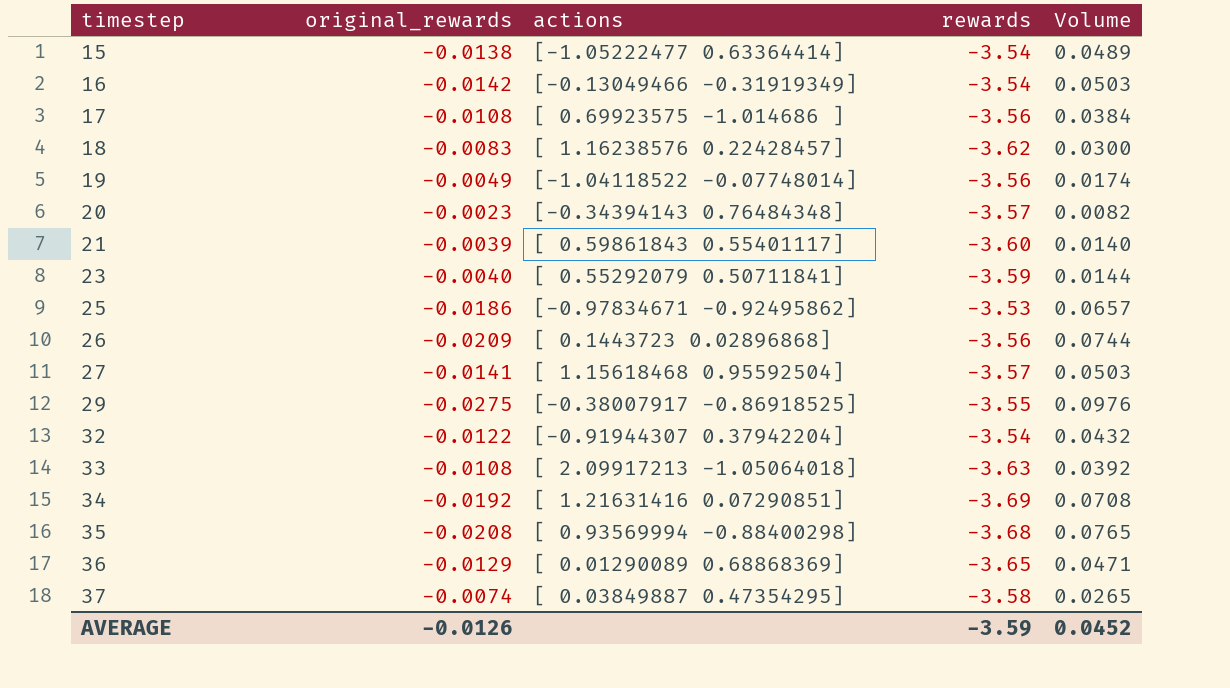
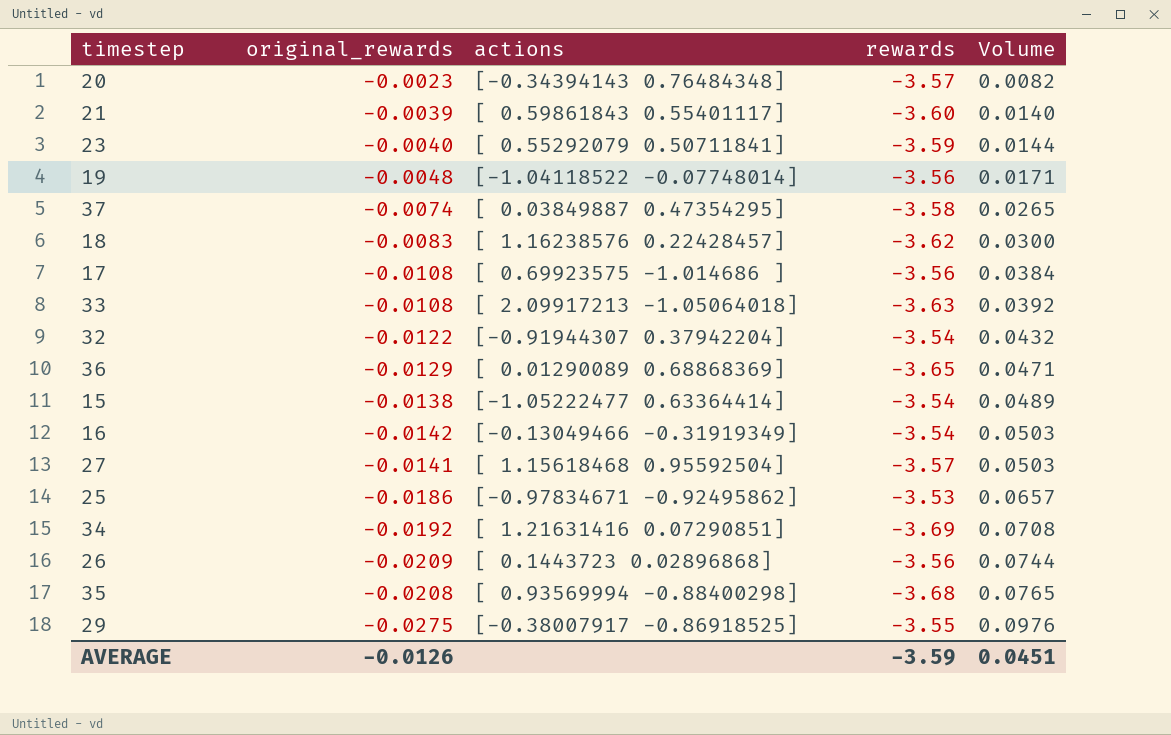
row order: timestep ascending -> Volume ascending
19 | original_rewards: -0.0049 -> -0.0048
19 | Volume: 0.0174 -> 0.0171
AVERAGE | Volume: 0.0452 -> 0.0451

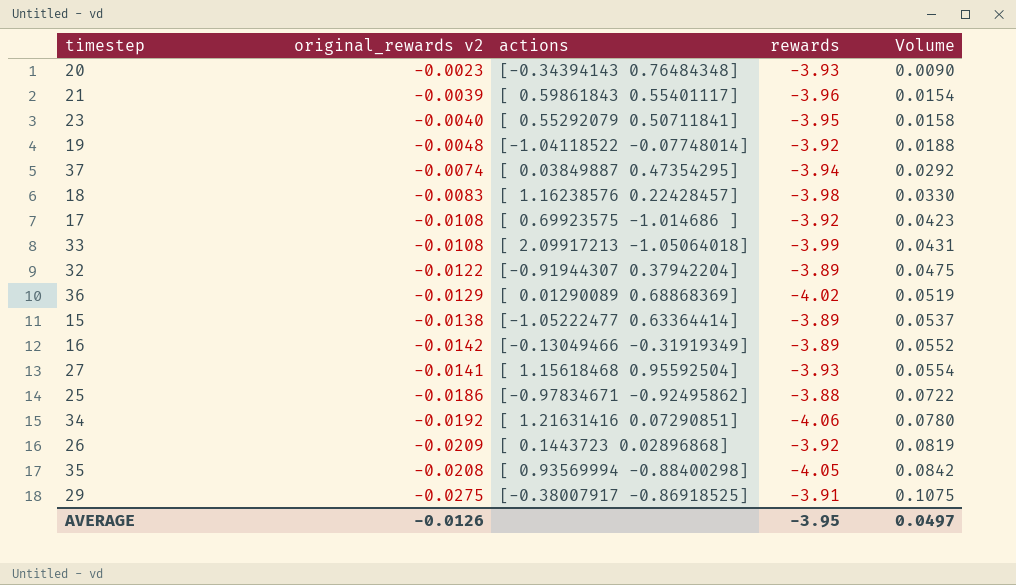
column name: original_rewards -> original_rewards v2
20 | rewards: -3.57 -> -3.93
20 | Volume: 0.0082 -> 0.0090
21 | rewards: -3.60 -> -3.96
21 | Volume: 0.0140 -> 0.0154
23 | rewards: -3.59 -> -3.95
23 | Volume: 0.0144 -> 0.0158
19 | rewards: -3.56 -> -3.92
19 | Volume: 0.0171 -> 0.0188
37 | rewards: -3.58 -> -3.94
37 | Volume: 0.0265 -> 0.0292
18 | rewards: -3.62 -> -3.98
18 | Volume: 0.0300 -> 0.0330
17 | rewards: -3.56 -> -3.92
17 | Volume: 0.0384 -> 0.0423
33 | rewards: -3.63 -> -3.99
33 | Volume: 0.0392 -> 0.0431
32 | rewards: -3.54 -> -3.89
32 | Volume: 0.0432 -> 0.0475
36 | rewards: -3.65 -> -4.02
36 | Volume: 0.0471 -> 0.0519
15 | rewards: -3.54 -> -3.89
15 | Volume: 0.0489 -> 0.0537
16 | rewards: -3.54 -> -3.89
16 | Volume: 0.0503 -> 0.0552
27 | rewards: -3.57 -> -3.93
27 | Volume: 0.0503 -> 0.0554
25 | rewards: -3.53 -> -3.88
25 | Volume: 0.0657 -> 0.0722
34 | rewards: -3.69 -> -4.06
34 | Volume: 0.0708 -> 0.0780
26 | rewards: -3.56 -> -3.92
26 | Volume: 0.0744 -> 0.0819
35 | rewards: -3.68 -> -4.05
35 | Volume: 0.0765 -> 0.0842
29 | rewards: -3.55 -> -3.91
29 | Volume: 0.0976 -> 0.1075
AVERAGE | rewards: -3.59 -> -3.95
AVERAGE | Volume: 0.0451 -> 0.0497

